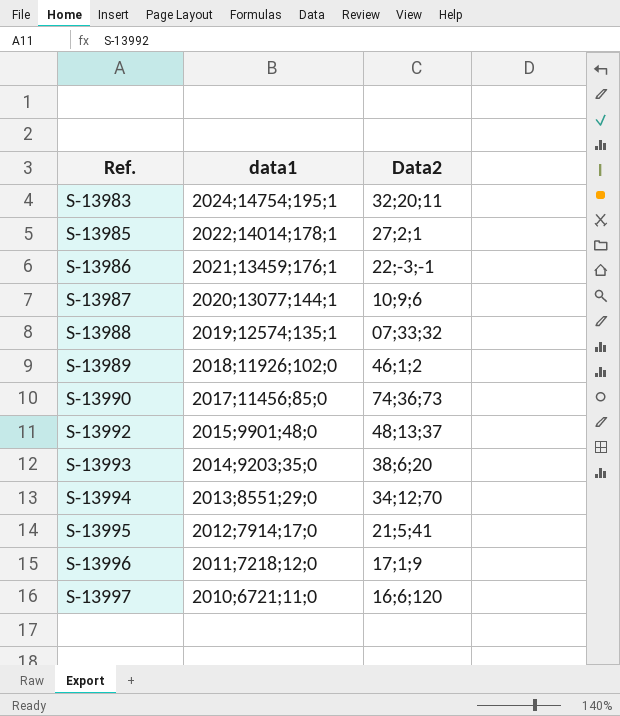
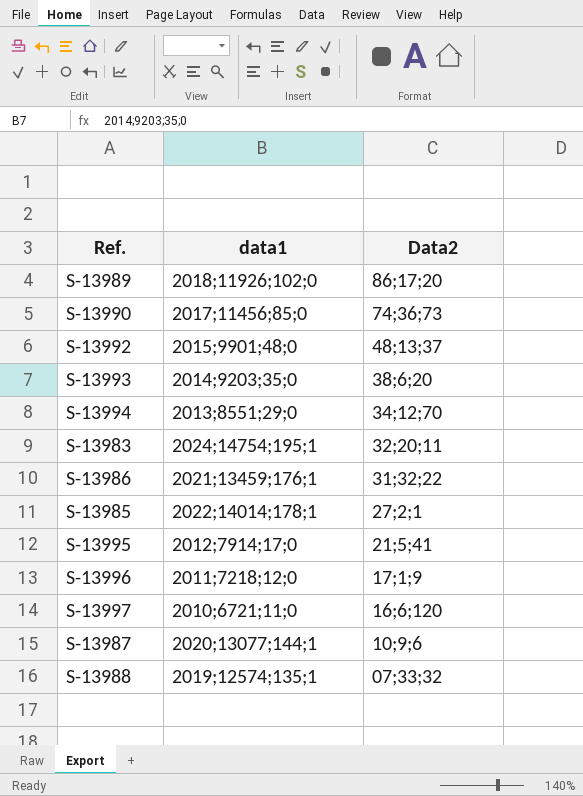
row order: Ref. ascending -> Data2 descending
S-13989 | Data2: 46;1;2 -> 86;17;20
S-13986 | Data2: 22;-3;-1 -> 31;32;22

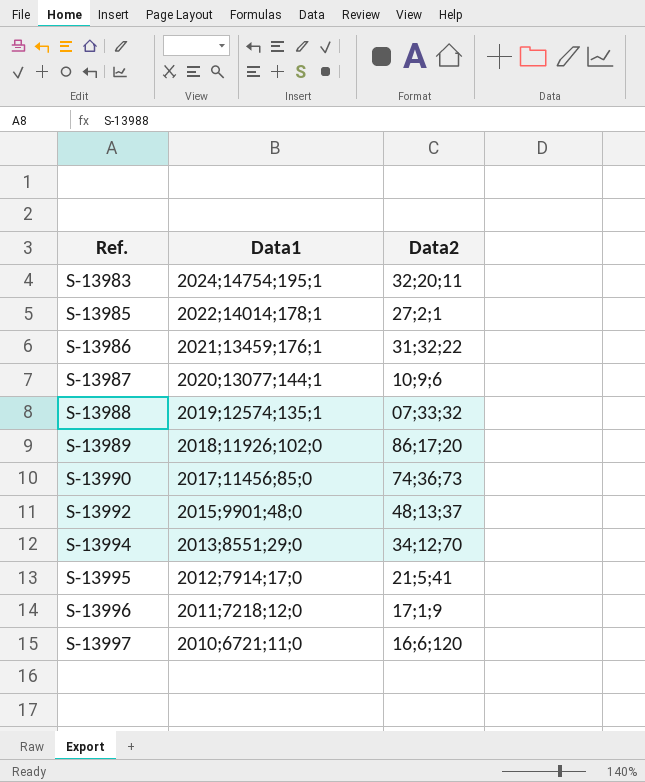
row order: Data2 descending -> Ref. ascending
column name: data1 -> Data1
row S-13993: 2014;9203;35;0 | 38;6;20 -> none

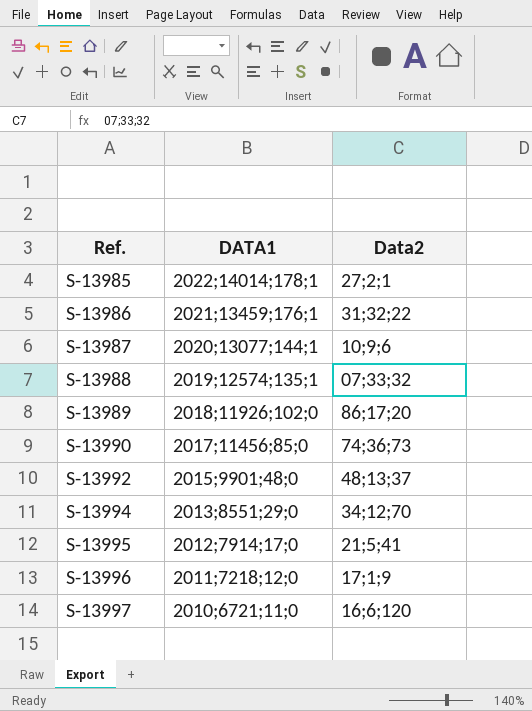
column name: Data1 -> DATA1
row S-13983: 2024;14754;195;1 | 32;20;11 -> none

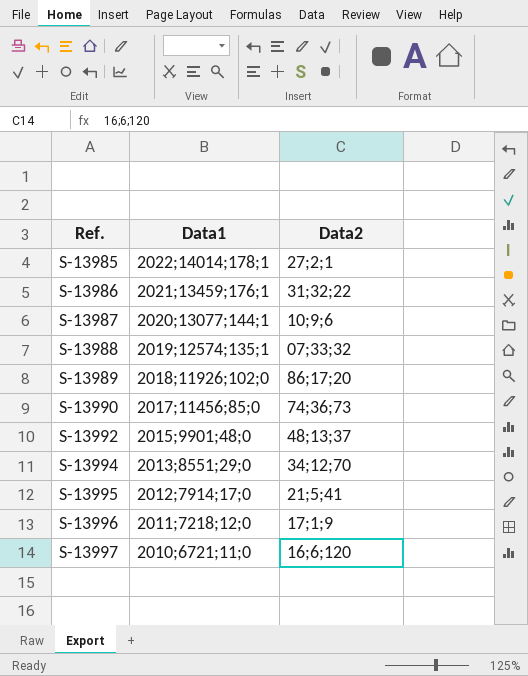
column name: DATA1 -> Data1

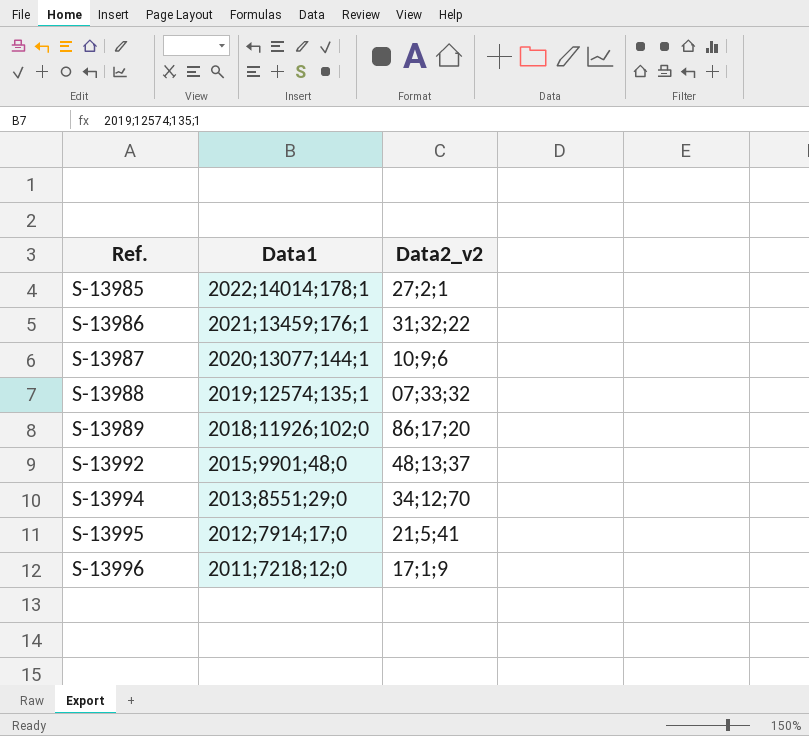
column name: Data2 -> Data2_v2
row S-13990: 2017;11456;85;0 | 74;36;73 -> none
row S-13997: 2010;6721;11;0 | 16;6;120 -> none

